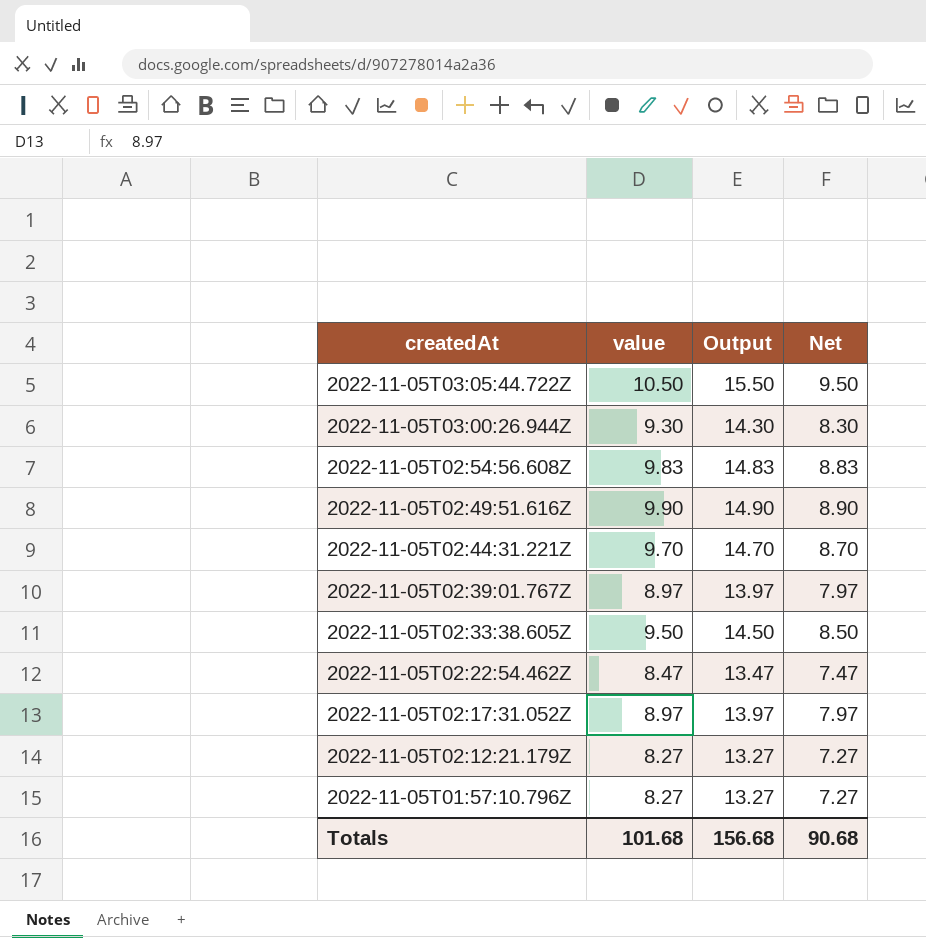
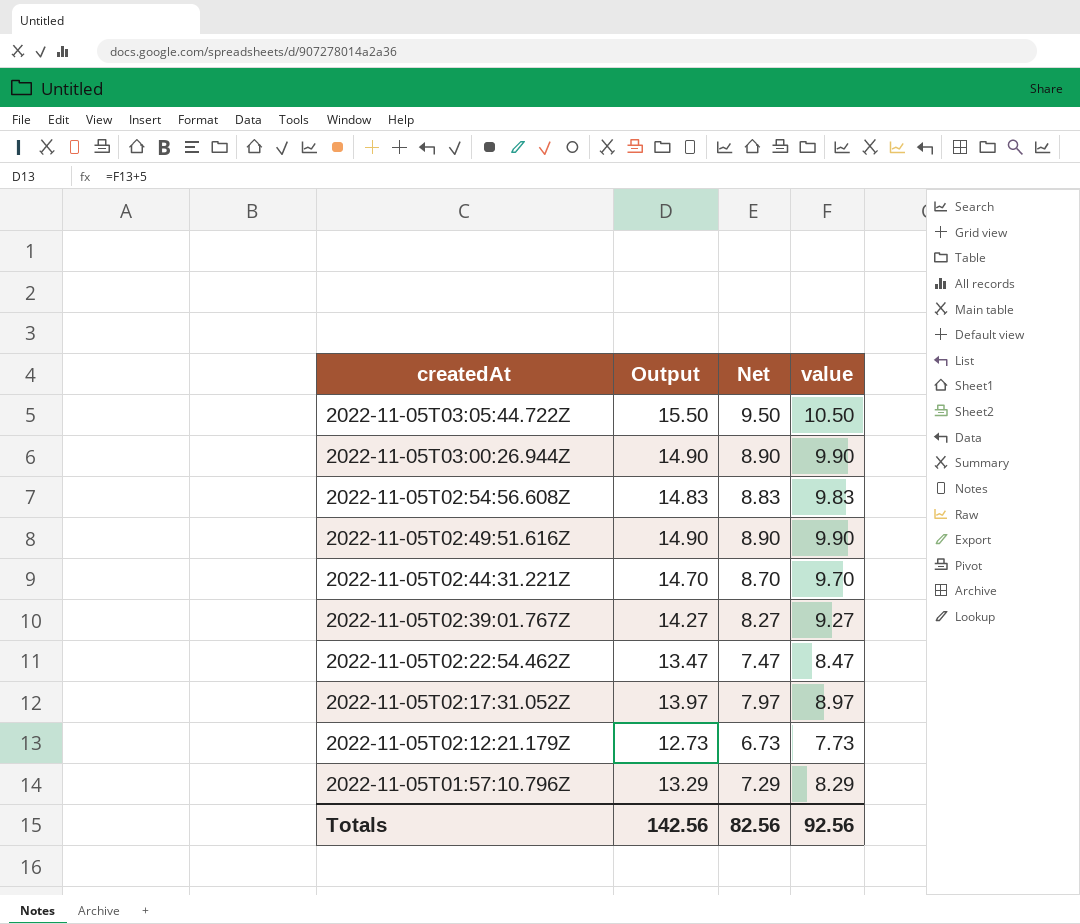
column value | position: 2 -> 4
row 2022-11-05T02:33:38.605Z: 9.50 | 14.50 | 8.50 -> none
2022-11-05T03:00:26.944Z | Output: 14.30 -> 14.90
2022-11-05T03:00:26.944Z | Net: 8.30 -> 8.90
2022-11-05T03:00:26.944Z | value: 9.30 -> 9.90
2022-11-05T02:39:01.767Z | Output: 13.97 -> 14.27
2022-11-05T02:39:01.767Z | Net: 7.97 -> 8.27
2022-11-05T02:39:01.767Z | value: 8.97 -> 9.27
2022-11-05T02:12:21.179Z | Output: 13.27 -> 12.73
2022-11-05T02:12:21.179Z | Net: 7.27 -> 6.73
2022-11-05T02:12:21.179Z | value: 8.27 -> 7.73
2022-11-05T01:57:10.796Z | Output: 13.27 -> 13.29
2022-11-05T01:57:10.796Z | Net: 7.27 -> 7.29
2022-11-05T01:57:10.796Z | value: 8.27 -> 8.29
Totals | Output: 156.68 -> 142.56
Totals | Net: 90.68 -> 82.56
Totals | value: 101.68 -> 92.56

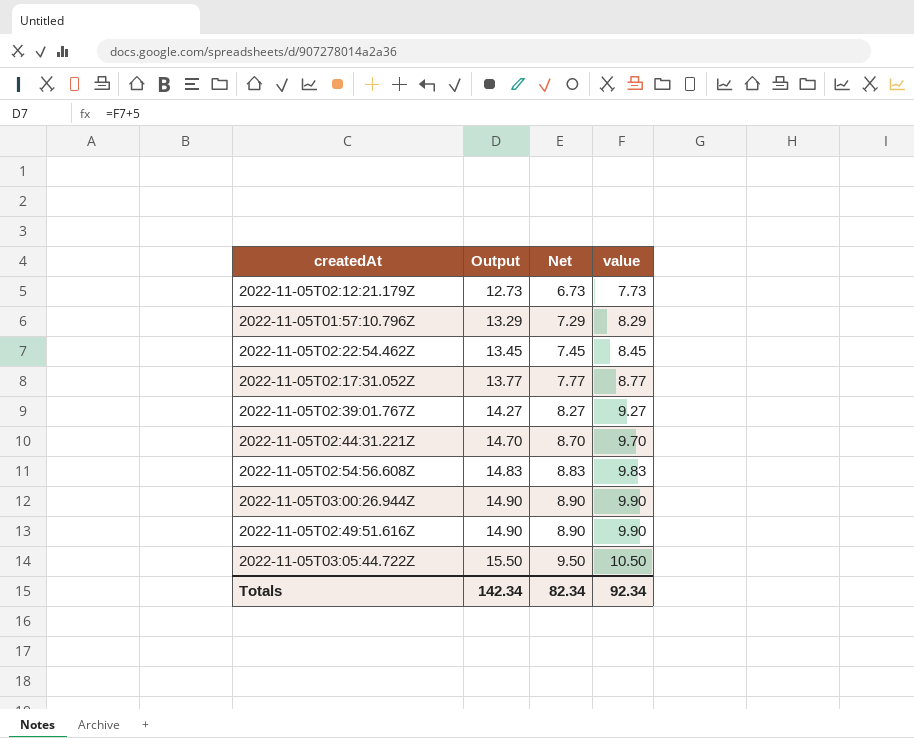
row order: createdAt descending -> Output ascending
2022-11-05T02:22:54.462Z | Output: 13.47 -> 13.45
2022-11-05T02:22:54.462Z | Net: 7.47 -> 7.45
2022-11-05T02:22:54.462Z | value: 8.47 -> 8.45
2022-11-05T02:17:31.052Z | Output: 13.97 -> 13.77
2022-11-05T02:17:31.052Z | Net: 7.97 -> 7.77
2022-11-05T02:17:31.052Z | value: 8.97 -> 8.77
Totals | Output: 142.56 -> 142.34
Totals | Net: 82.56 -> 82.34
Totals | value: 92.56 -> 92.34

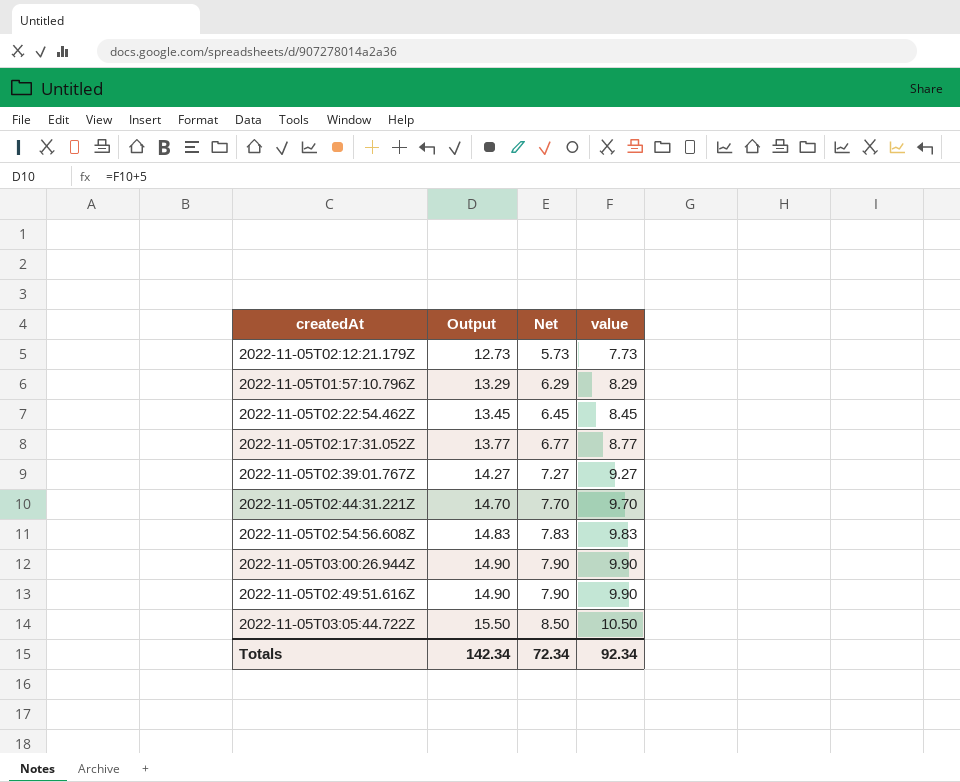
column Net | formula: [value] - 1 -> [value] - 2
Totals | Net: 82.34 -> 72.34

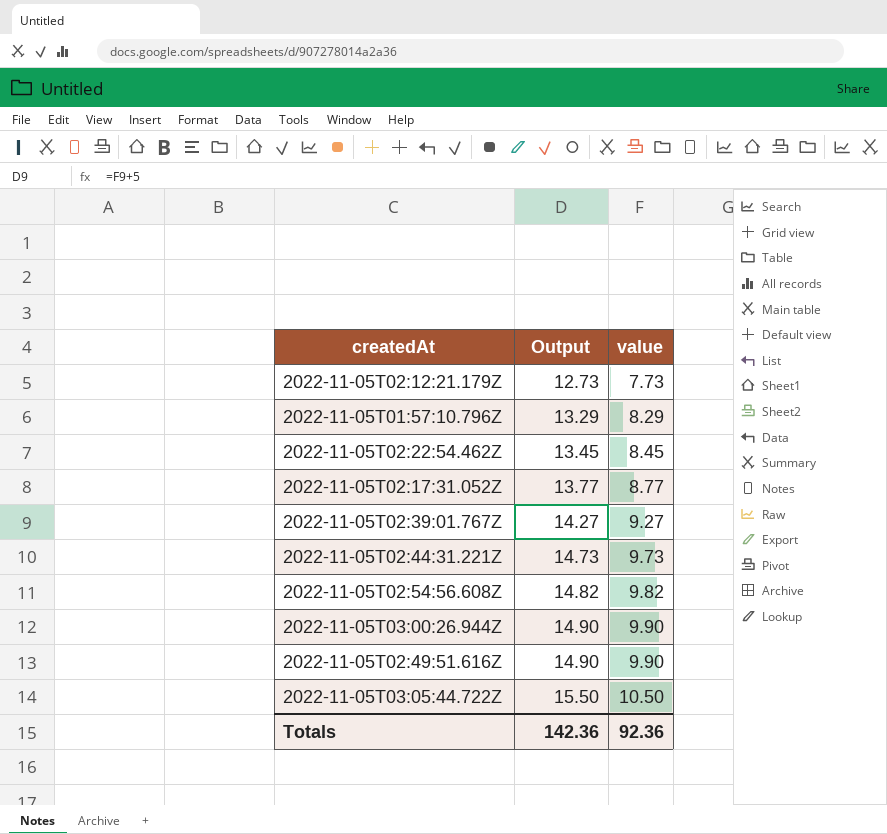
column Net | formula: [value] - 2 -> none
2022-11-05T02:44:31.221Z | Output: 14.70 -> 14.73
2022-11-05T02:44:31.221Z | value: 9.70 -> 9.73
2022-11-05T02:54:56.608Z | Output: 14.83 -> 14.82
2022-11-05T02:54:56.608Z | value: 9.83 -> 9.82
Totals | Output: 142.34 -> 142.36
Totals | value: 92.34 -> 92.36

